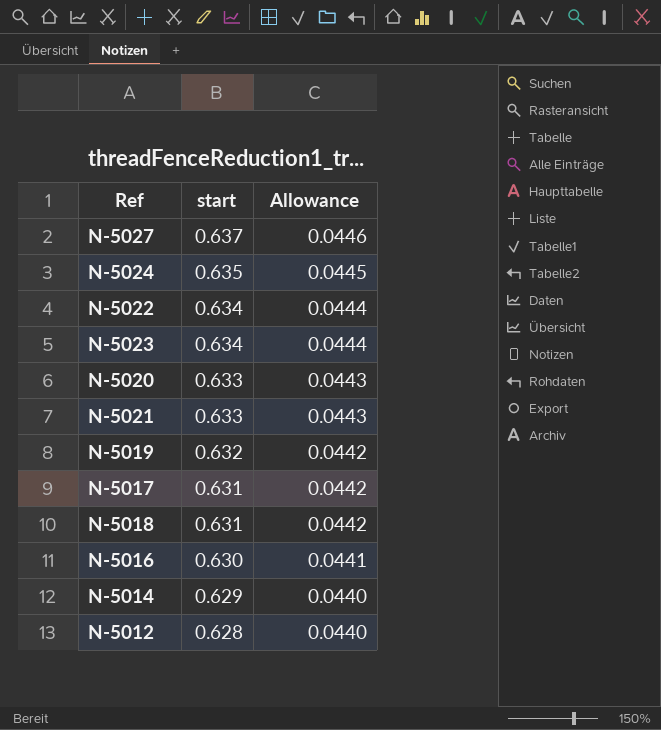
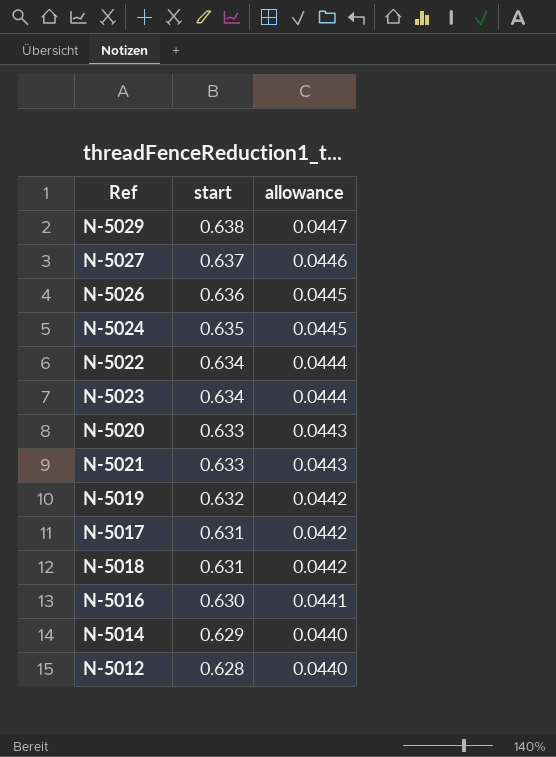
column name: Allowance -> allowance
row N-5029: none -> 0.638 | 0.0447
row N-5026: none -> 0.636 | 0.0445

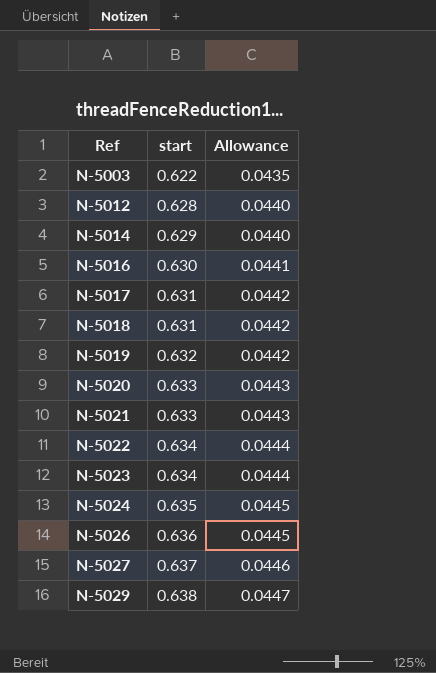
row order: start descending -> Ref ascending
column name: allowance -> Allowance
row N-5003: none -> 0.622 | 0.0435

